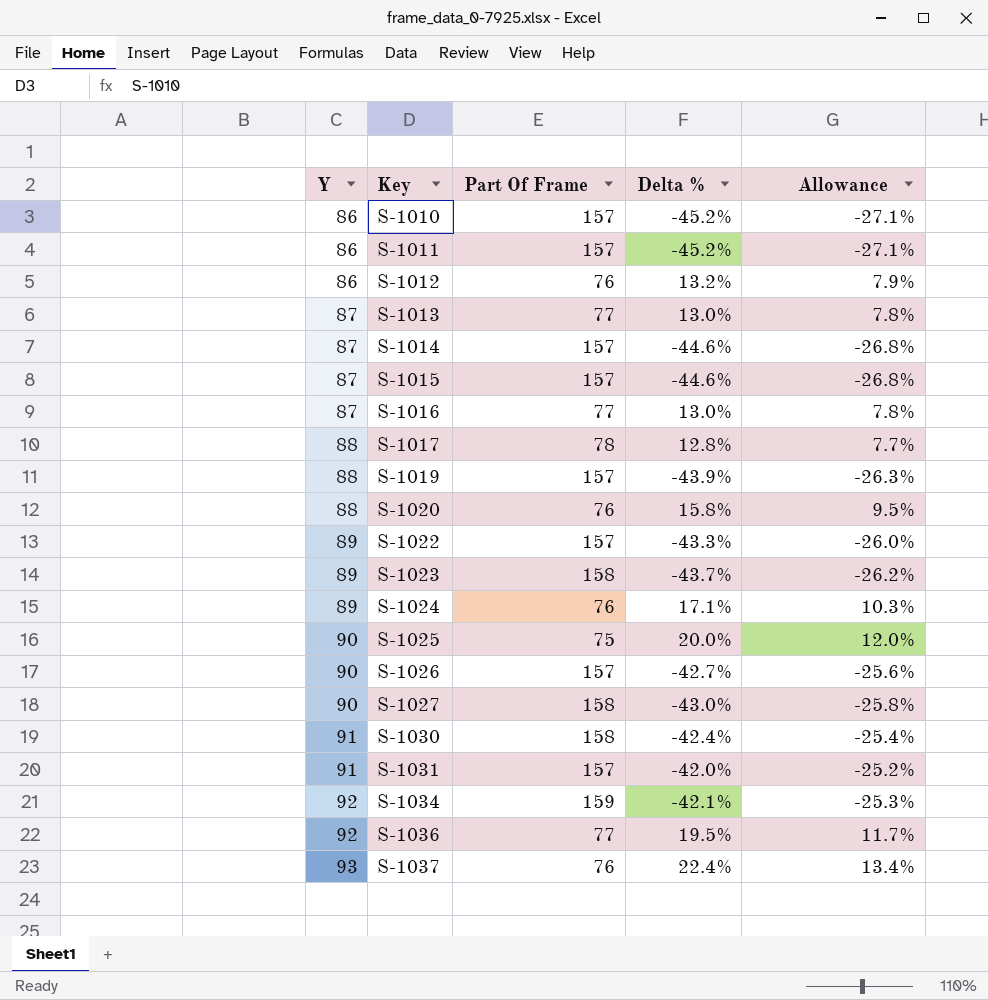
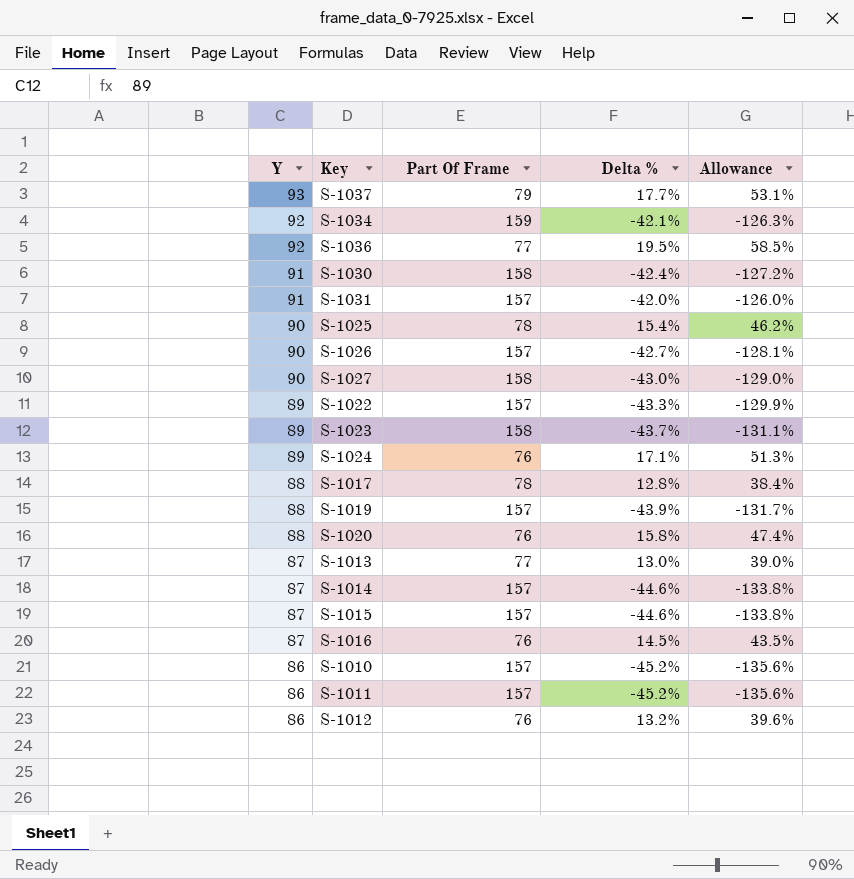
row order: Y ascending -> Y descending
column Allowance | formula: [Delta %] * 0.6 -> [Delta %] * 3
S-1037 | Part Of Frame: 76 -> 79
S-1037 | Delta %: 22.4% -> 17.7%
S-1025 | Part Of Frame: 75 -> 78
S-1025 | Delta %: 20.0% -> 15.4%
S-1016 | Part Of Frame: 77 -> 76
S-1016 | Delta %: 13.0% -> 14.5%

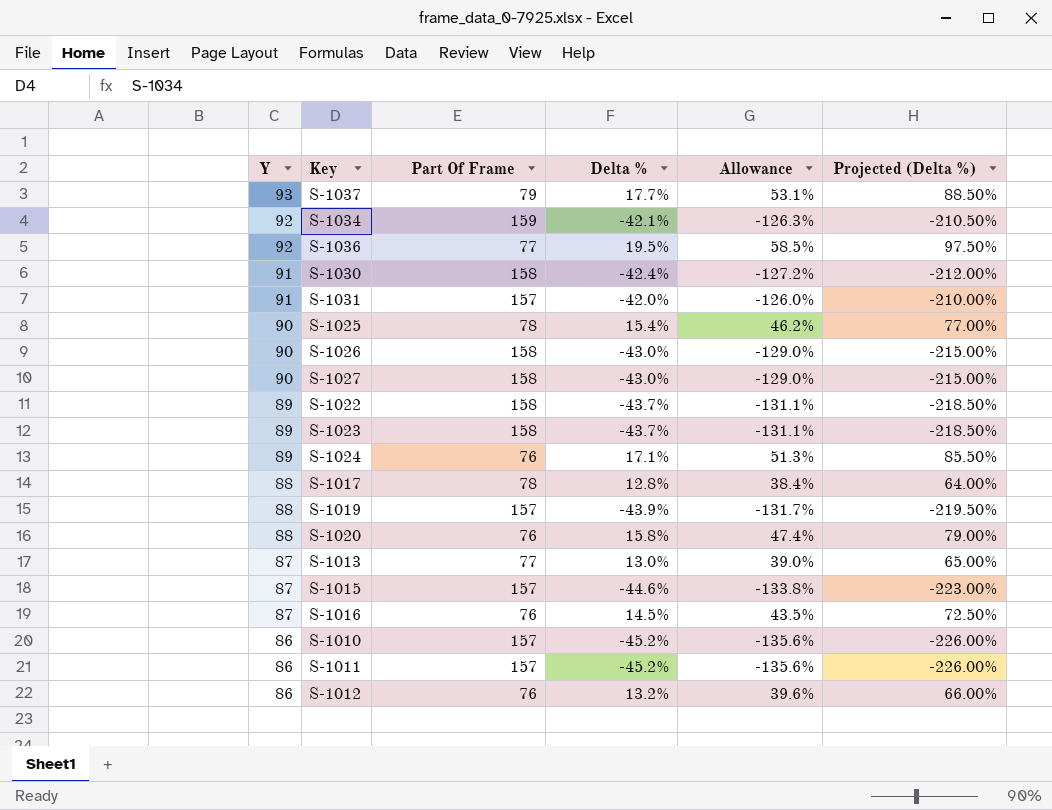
column Projected (Delta %) | formula: none -> [Delta %] * 5
row S-1014: 87 | 157 | -44.6% | -133.8% -> none
S-1026 | Part Of Frame: 157 -> 158
S-1026 | Delta %: -42.7% -> -43.0%
S-1026 | Allowance: -128.1% -> -129.0%
S-1022 | Part Of Frame: 157 -> 158
S-1022 | Delta %: -43.3% -> -43.7%
S-1022 | Allowance: -129.9% -> -131.1%

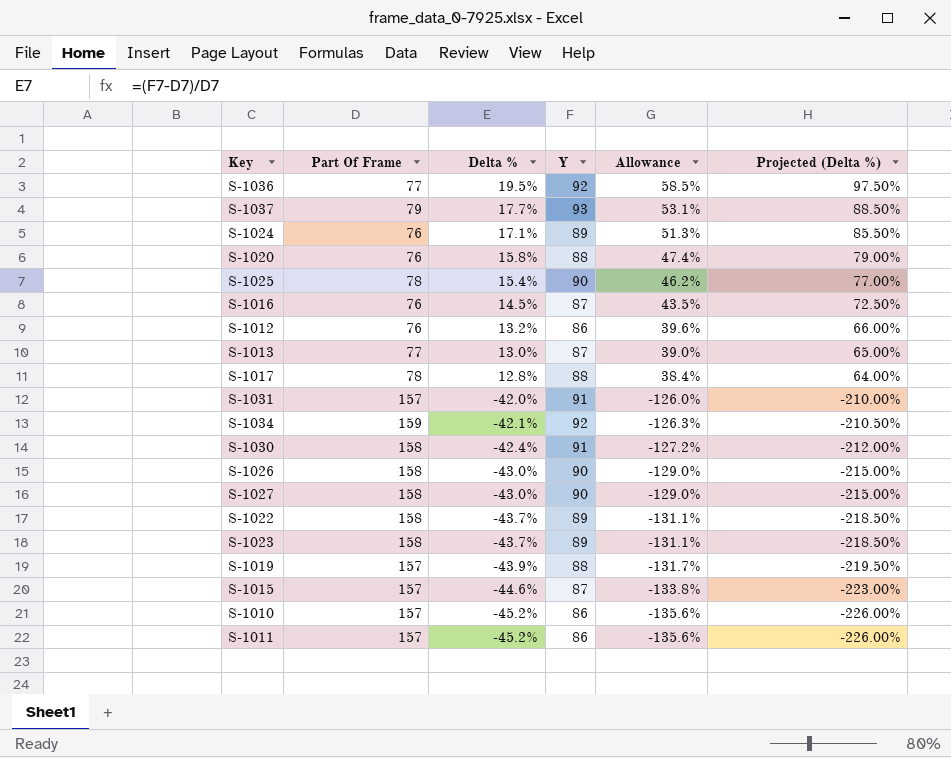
row order: Y descending -> Delta % descending
column Y | position: 1 -> 4

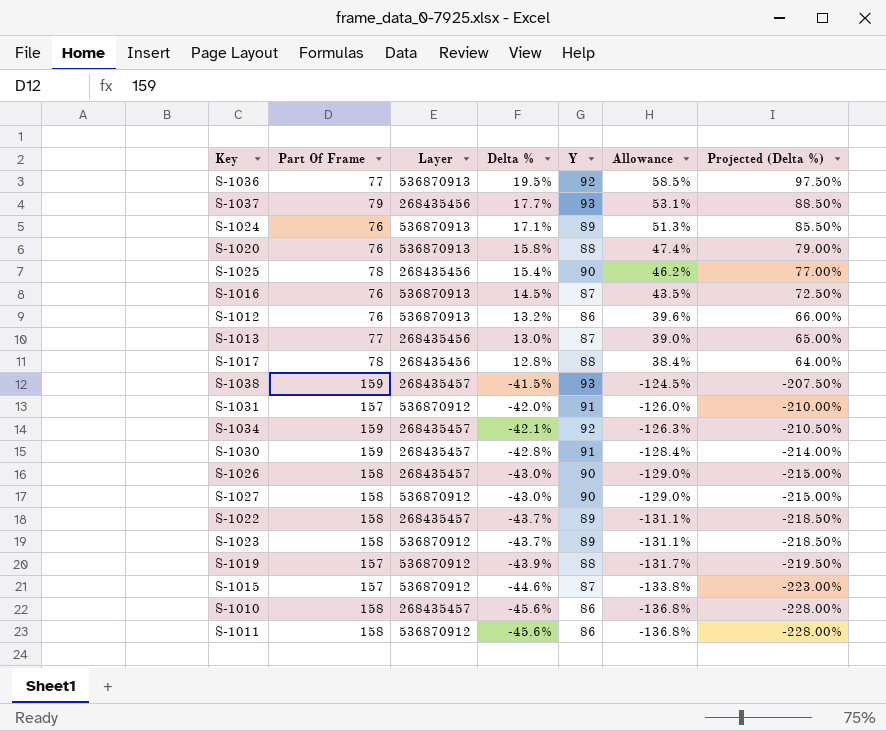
column Layer | position: none -> 3
row S-1038: none -> 159 | 268435457 | -41.5% | 93 | -124.5% | -207.50%
S-1030 | Part Of Frame: 158 -> 159
S-1030 | Delta %: -42.4% -> -42.8%
S-1030 | Allowance: -127.2% -> -128.4%
S-1030 | Projected (Delta %): -212.00% -> -214.00%
S-1010 | Part Of Frame: 157 -> 158
S-1010 | Delta %: -45.2% -> -45.6%
S-1010 | Allowance: -135.6% -> -136.8%
S-1010 | Projected (Delta %): -226.00% -> -228.00%
S-1011 | Part Of Frame: 157 -> 158
S-1011 | Delta %: -45.2% -> -45.6%
S-1011 | Allowance: -135.6% -> -136.8%
S-1011 | Projected (Delta %): -226.00% -> -228.00%

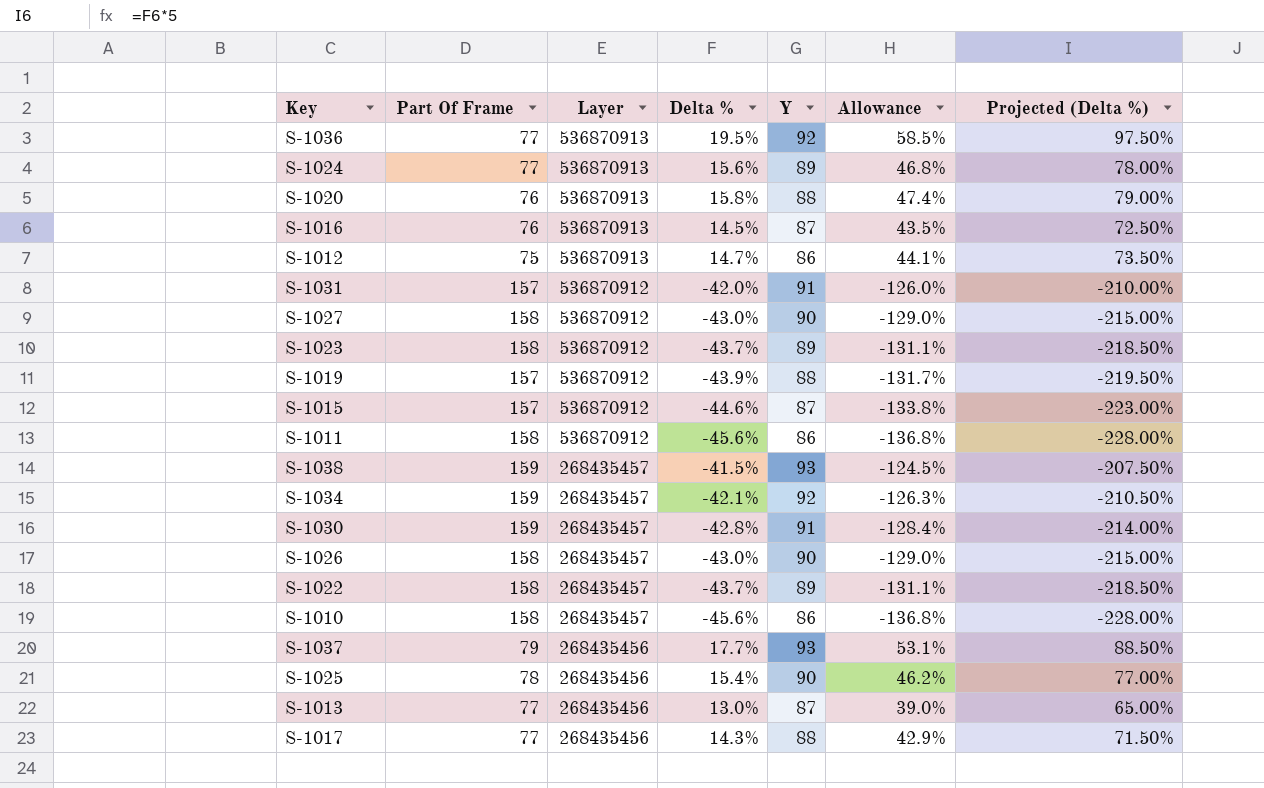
row order: Delta % descending -> Layer descending
S-1024 | Part Of Frame: 76 -> 77
S-1024 | Delta %: 17.1% -> 15.6%
S-1024 | Allowance: 51.3% -> 46.8%
S-1024 | Projected (Delta %): 85.50% -> 78.00%
S-1012 | Part Of Frame: 76 -> 75
S-1012 | Delta %: 13.2% -> 14.7%
S-1012 | Allowance: 39.6% -> 44.1%
S-1012 | Projected (Delta %): 66.00% -> 73.50%
S-1017 | Part Of Frame: 78 -> 77
S-1017 | Delta %: 12.8% -> 14.3%
S-1017 | Allowance: 38.4% -> 42.9%
S-1017 | Projected (Delta %): 64.00% -> 71.50%

